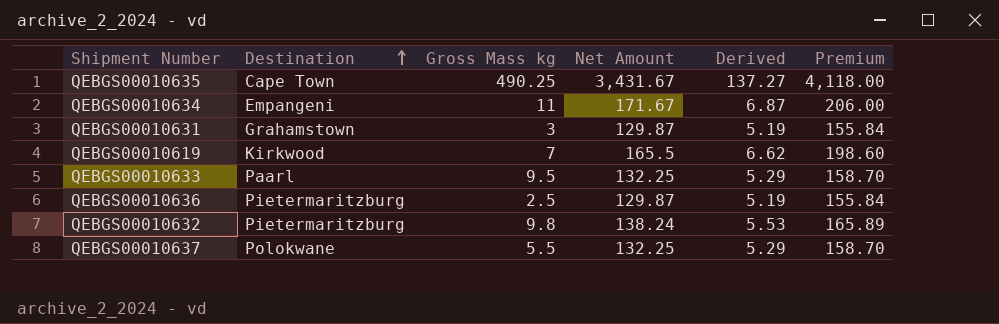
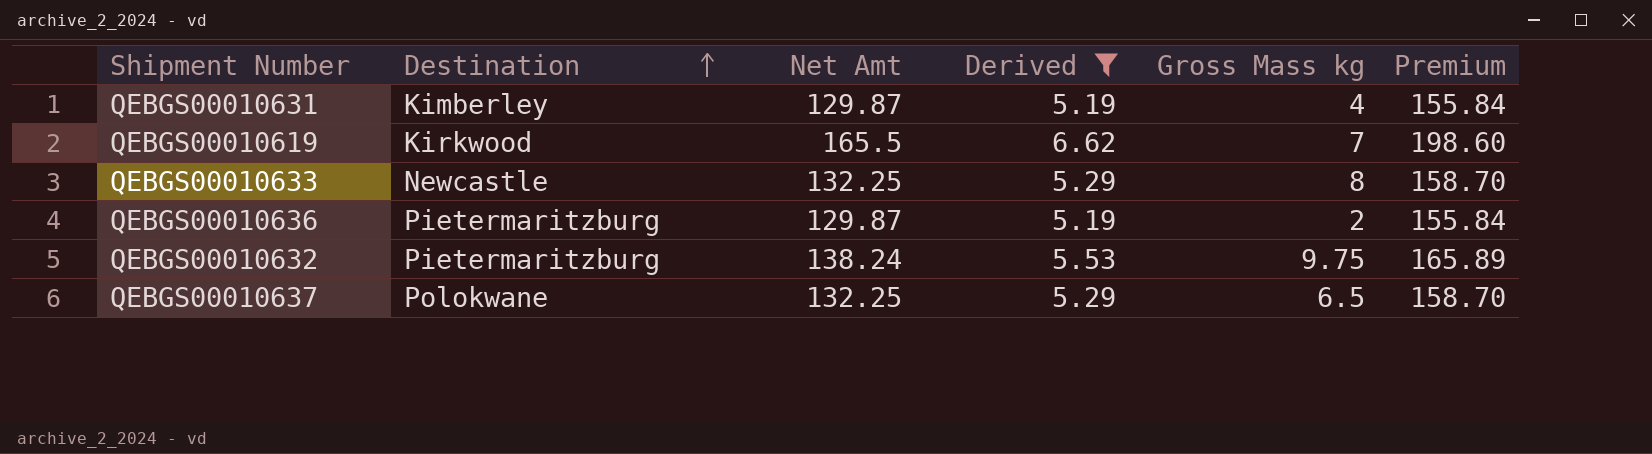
filter: none -> Derived <= 6.62
column name: Net Amount -> Net Amt
column Gross Mass kg | position: 3 -> 5
QEBGS00010631 | Destination: Grahamstown -> Kimberley
QEBGS00010631 | Gross Mass kg: 3 -> 4
QEBGS00010633 | Destination: Paarl -> Newcastle
QEBGS00010633 | Gross Mass kg: 9.5 -> 8
QEBGS00010636 | Gross Mass kg: 2.5 -> 2
QEBGS00010632 | Gross Mass kg: 9.8 -> 9.75
QEBGS00010637 | Gross Mass kg: 5.5 -> 6.5

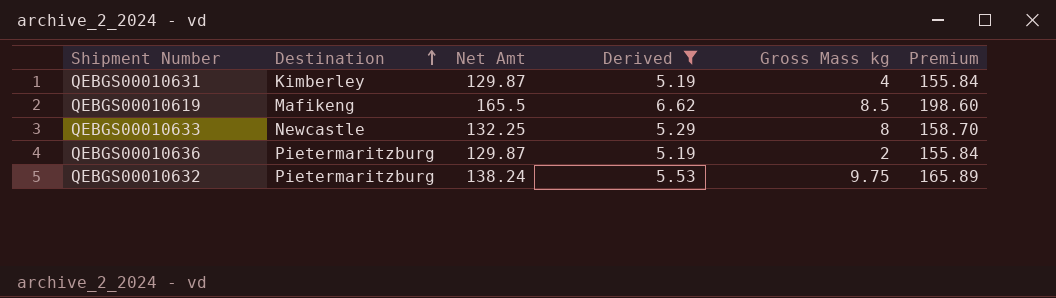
row QEBGS00010637: Polokwane | 132.25 | 5.29 | 6.5 | 158.70 -> none
QEBGS00010619 | Destination: Kirkwood -> Mafikeng
QEBGS00010619 | Gross Mass kg: 7 -> 8.5

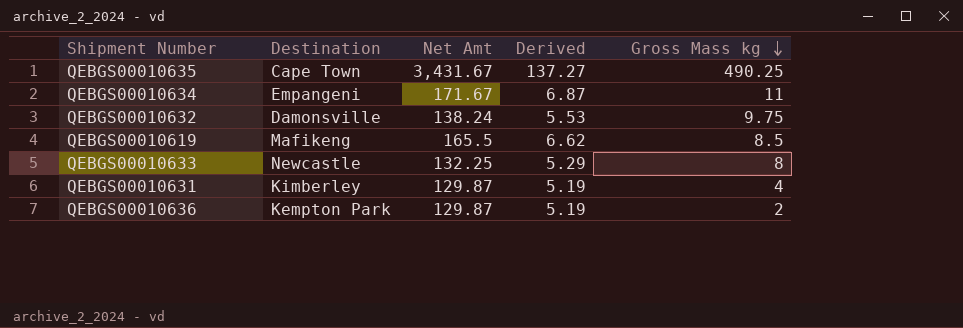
filter: Derived <= 6.62 -> none
row order: Destination ascending -> Gross Mass kg descending
column Premium | formula: [Net Amt] * 1.2 -> none
QEBGS00010632 | Destination: Pietermaritzburg -> Damonsville
QEBGS00010636 | Destination: Pietermaritzburg -> Kempton Park

